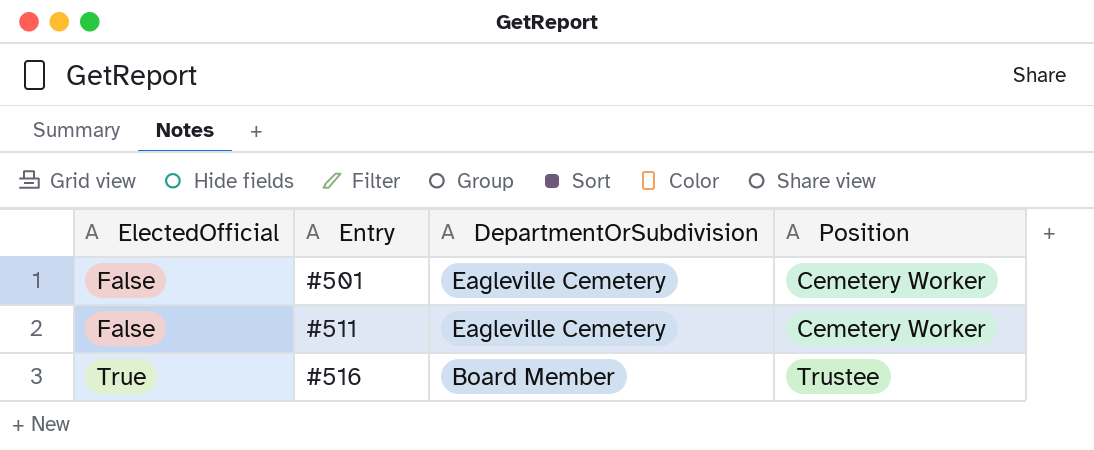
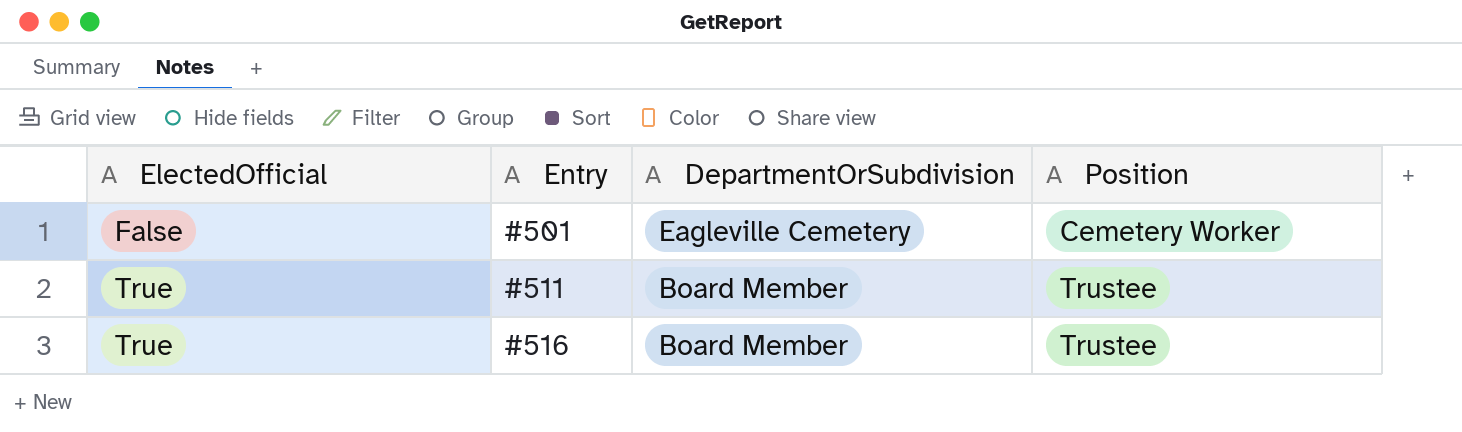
#511 | ElectedOfficial: False -> True
#511 | DepartmentOrSubdivision: Eagleville Cemetery -> Board Member
#511 | Position: Cemetery Worker -> Trustee

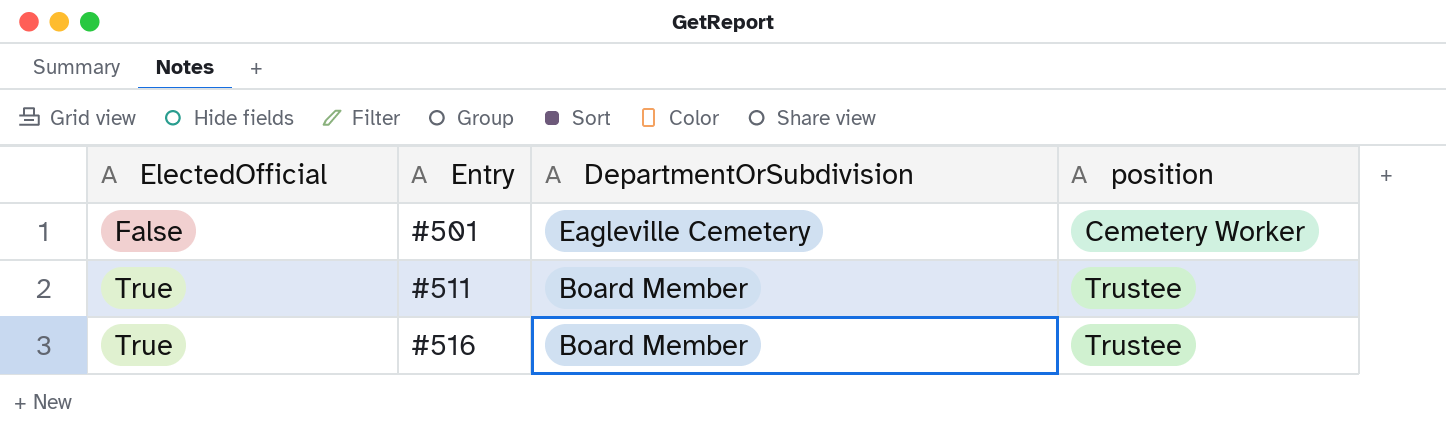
column name: Position -> position

